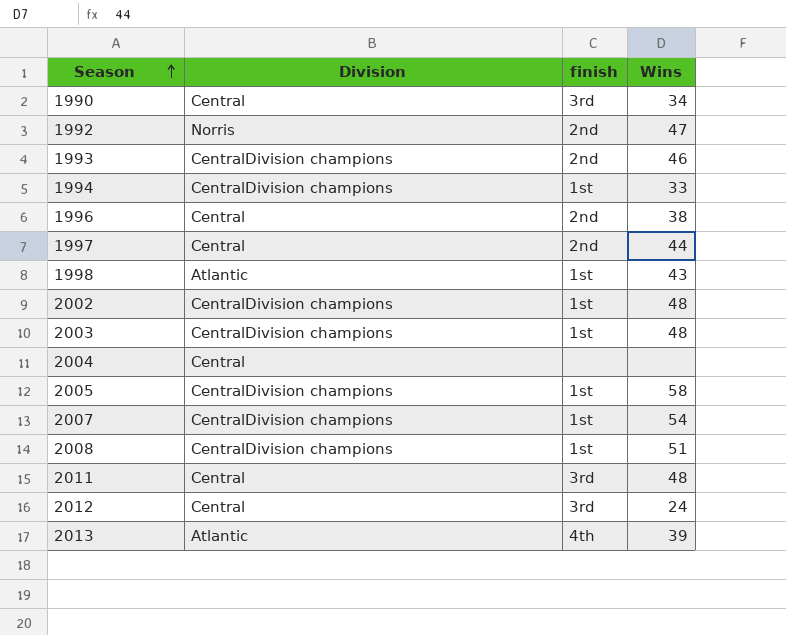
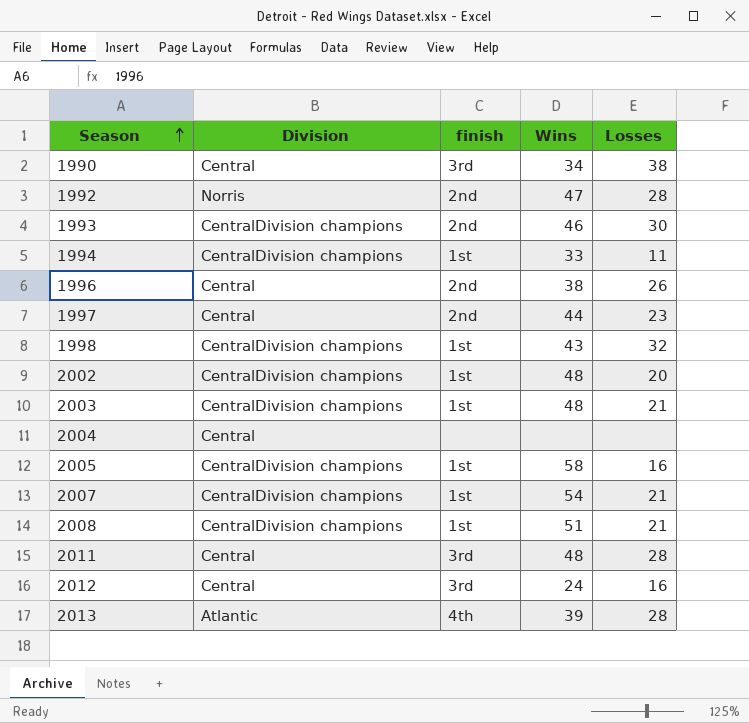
column Losses | position: none -> 5
1998 | Division: Atlantic -> CentralDivision champions

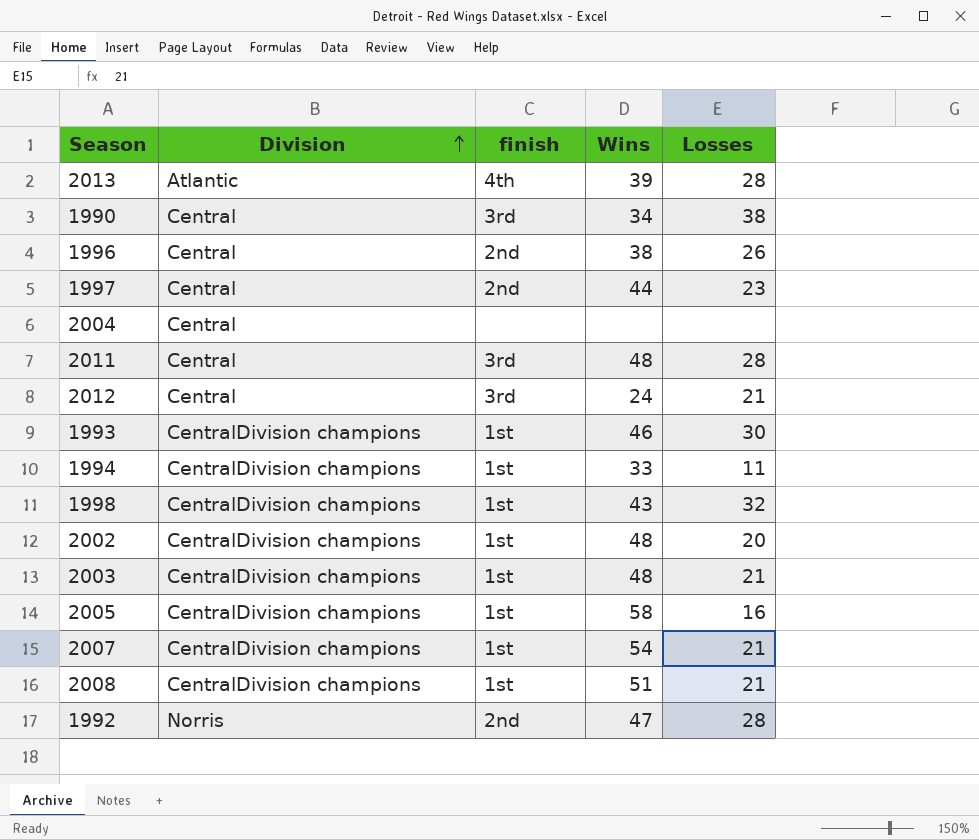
row order: Season ascending -> Division ascending
2012 | Losses: 16 -> 21
1993 | finish: 2nd -> 1st

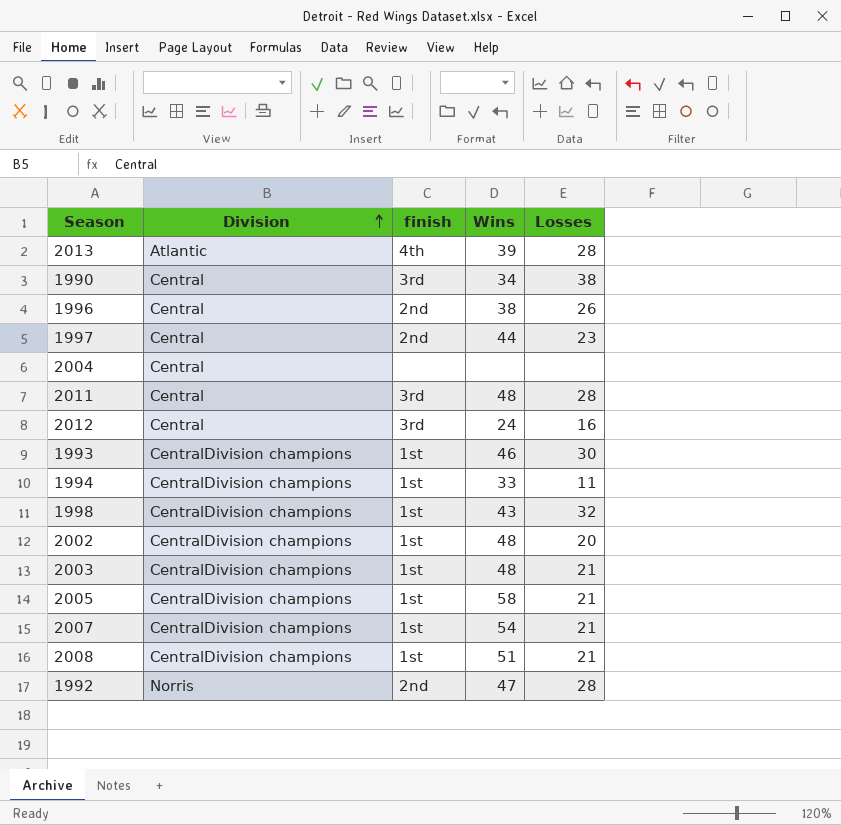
2012 | Losses: 21 -> 16
2005 | Losses: 16 -> 21

